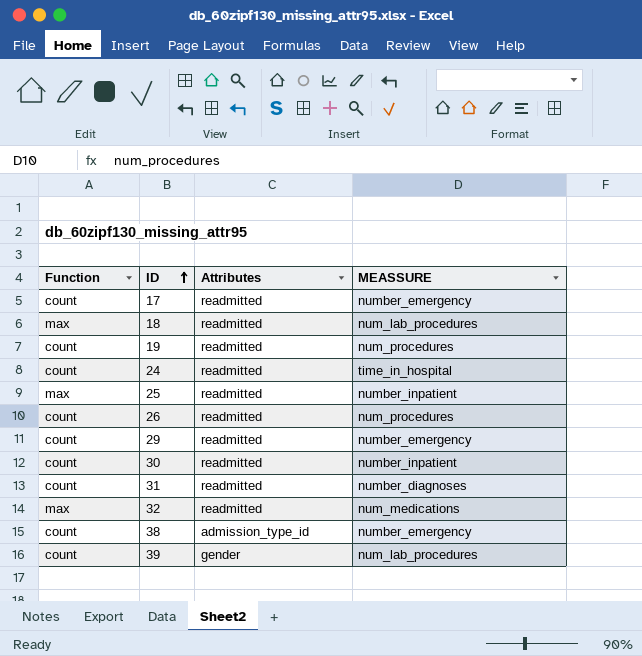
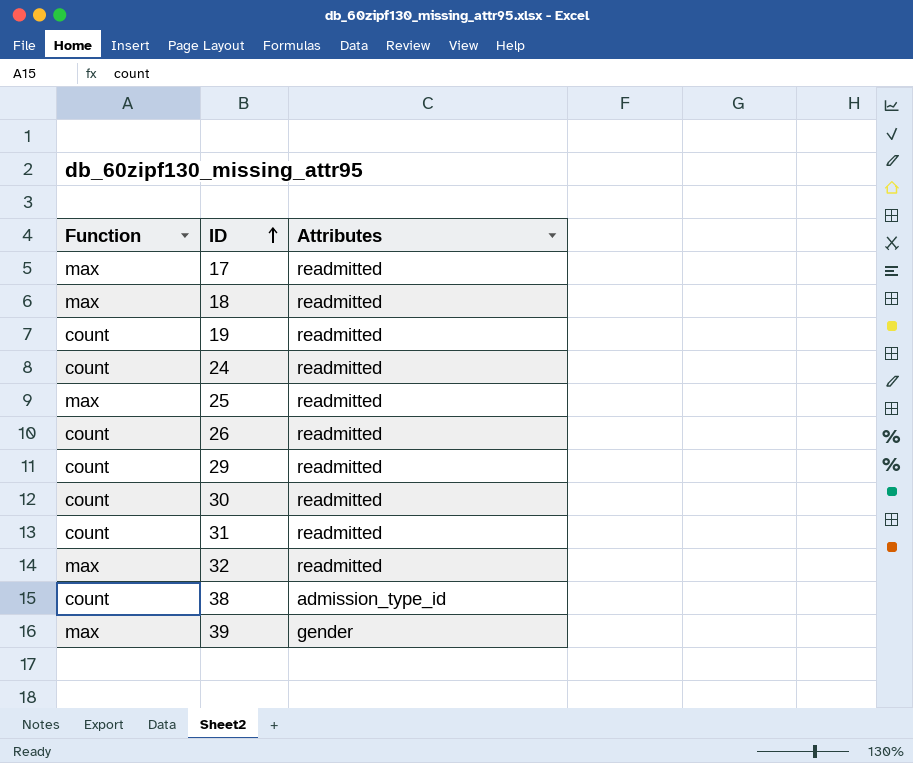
column MEASSURE | position: 4 -> none
17 | Function: count -> max
39 | Function: count -> max

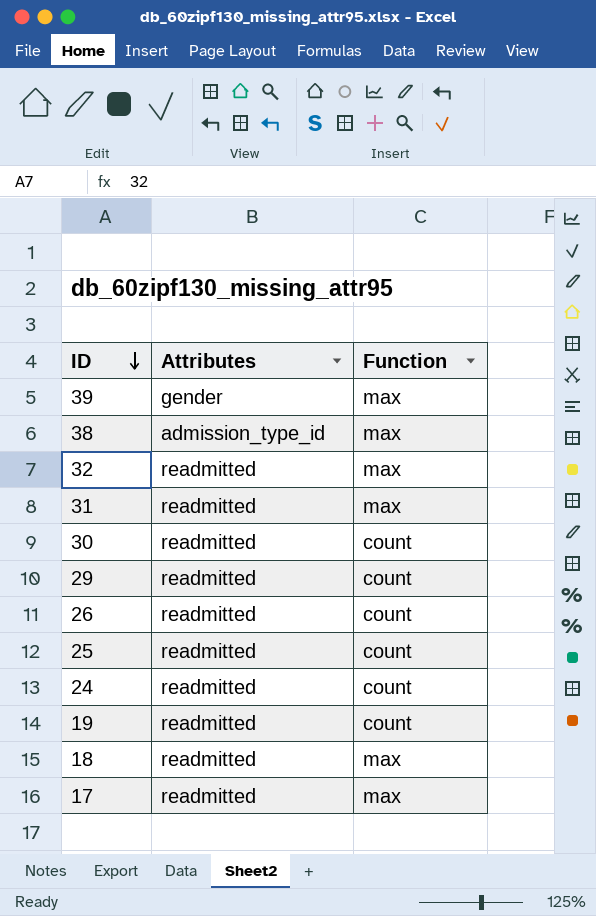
row order: ID ascending -> ID descending
column Function | position: 1 -> 3
38 | Function: count -> max
31 | Function: count -> max
25 | Function: max -> count

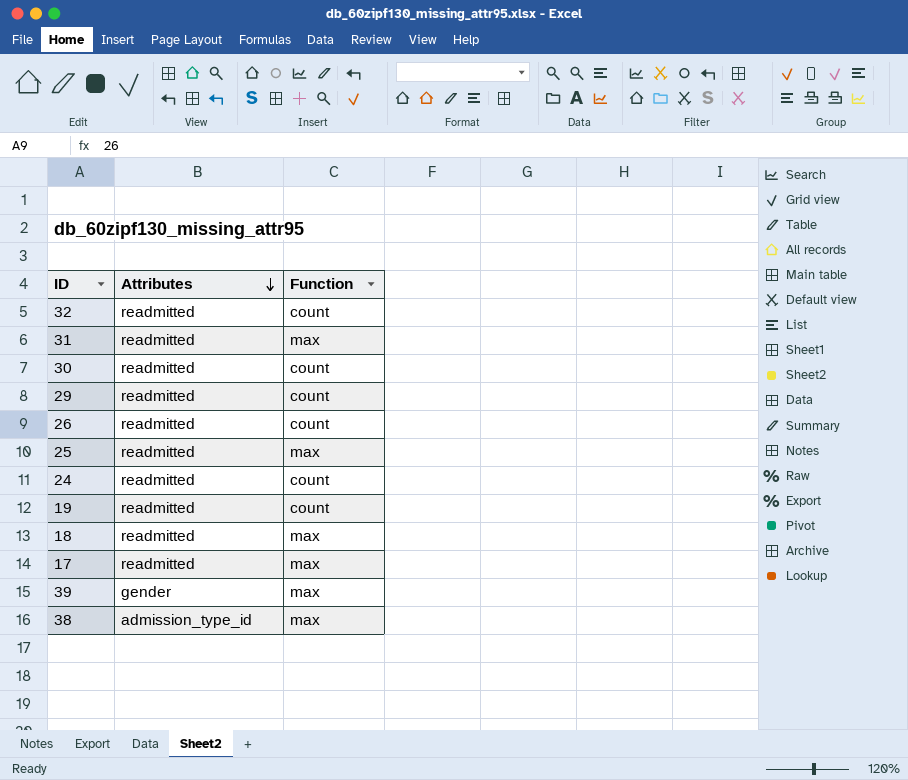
row order: ID descending -> Attributes descending
32 | Function: max -> count
25 | Function: count -> max

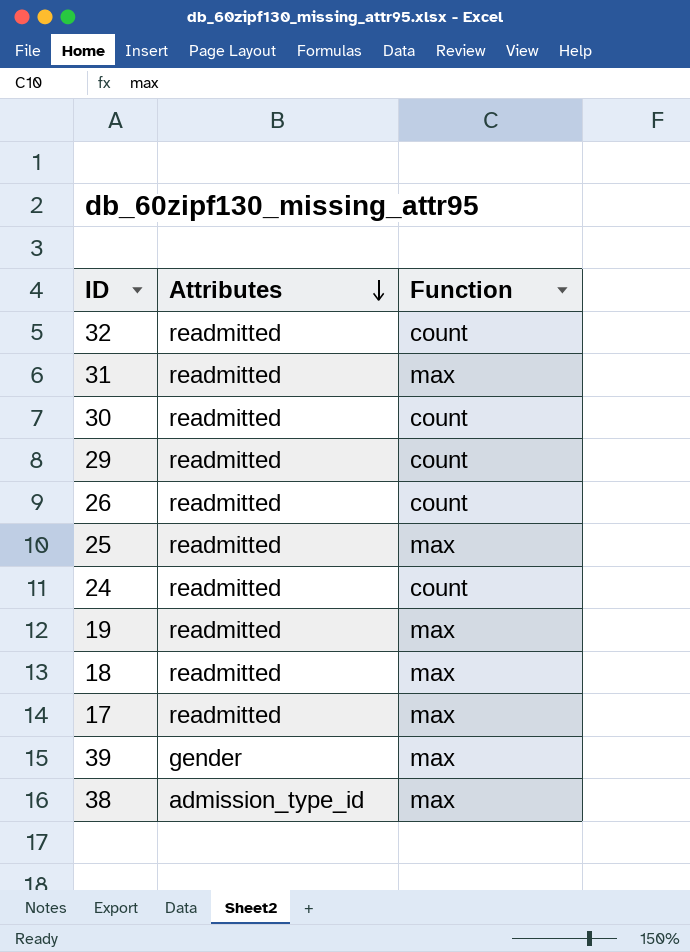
19 | Function: count -> max

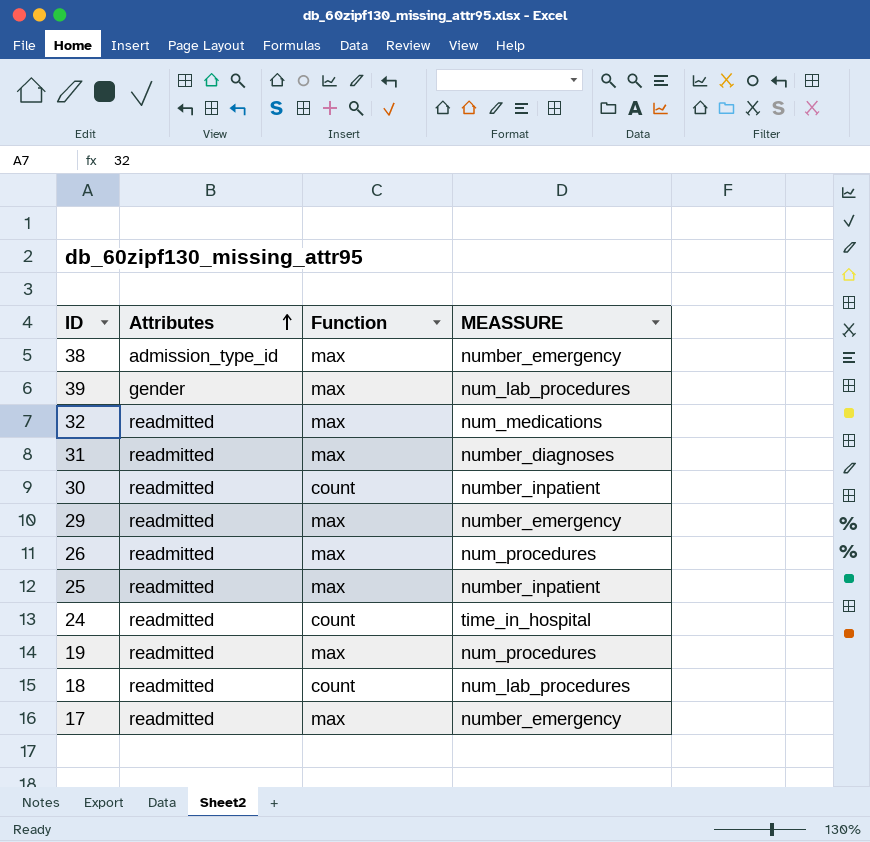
row order: Attributes descending -> Attributes ascending
column MEASSURE | position: none -> 4
32 | Function: count -> max
29 | Function: count -> max
26 | Function: count -> max
18 | Function: max -> count

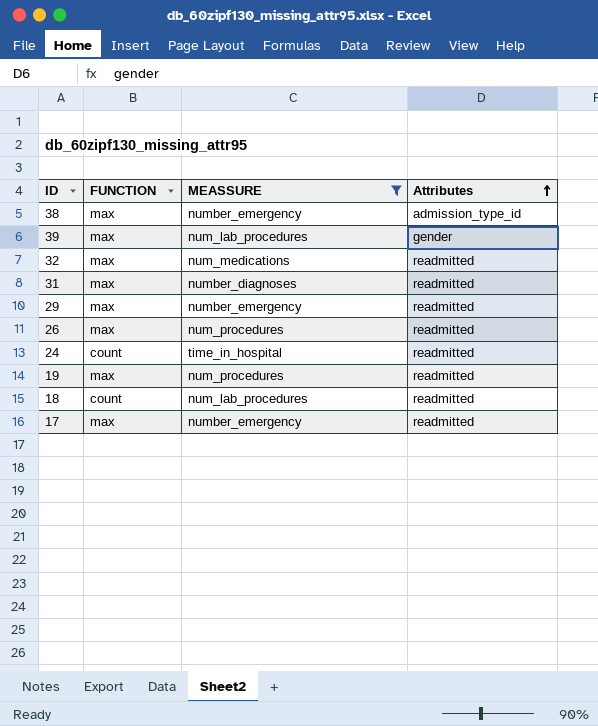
filter: none -> MEASSURE != number_inpatient
column name: Function -> FUNCTION
column Attributes | position: 2 -> 4

